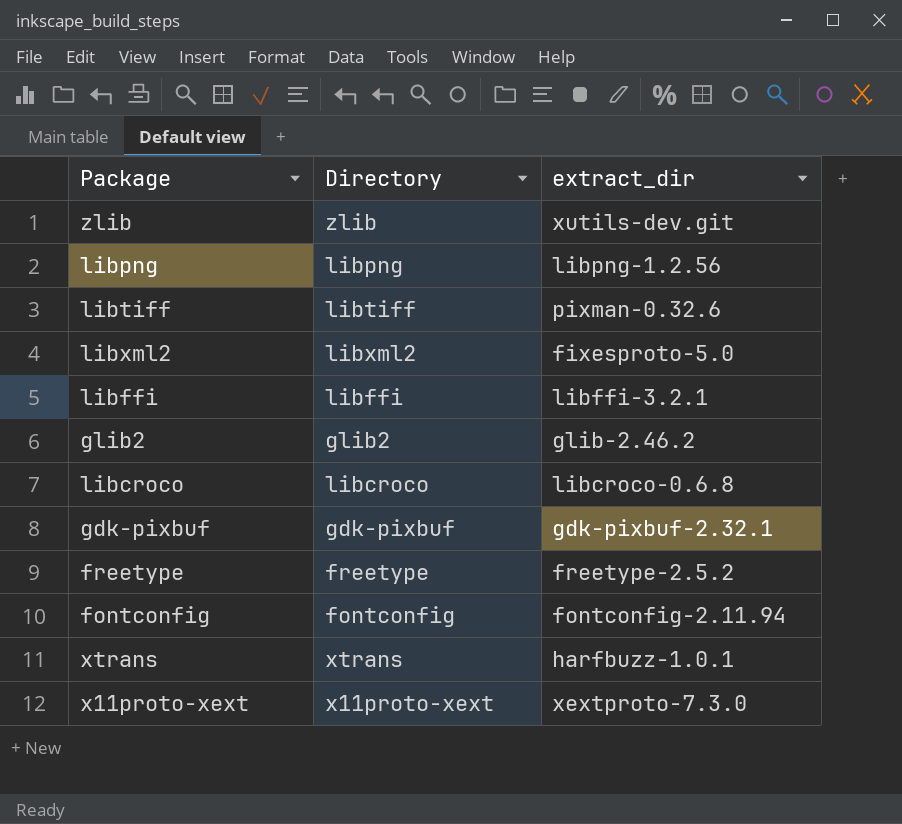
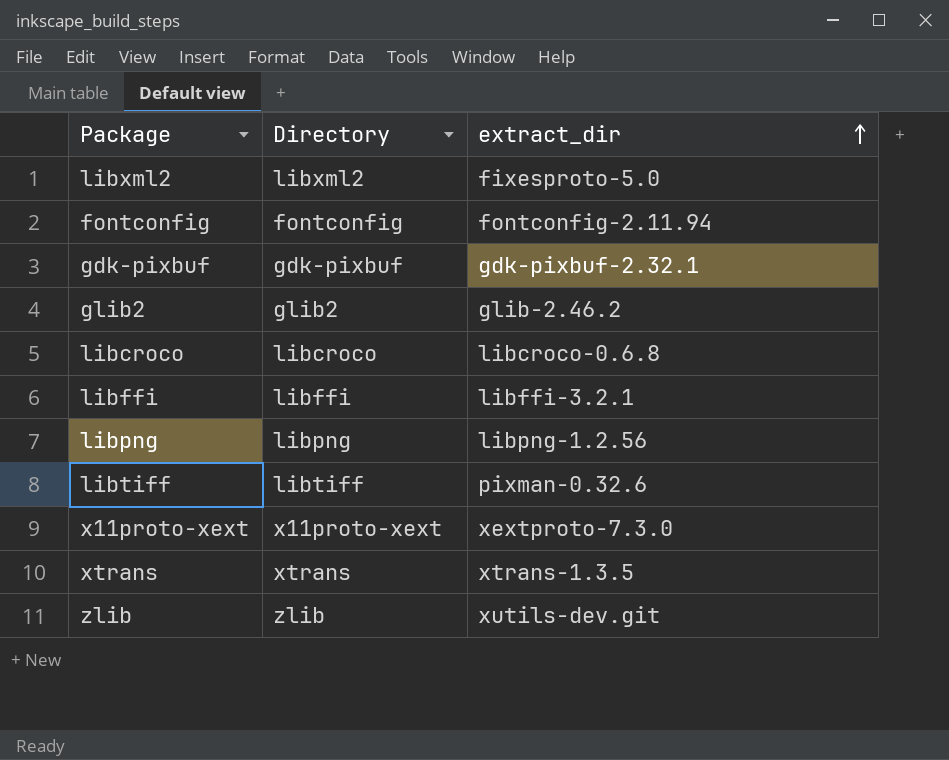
row order: none -> extract_dir ascending
row freetype: freetype | freetype-2.5.2 -> none
xtrans | extract_dir: harfbuzz-1.0.1 -> xtrans-1.3.5

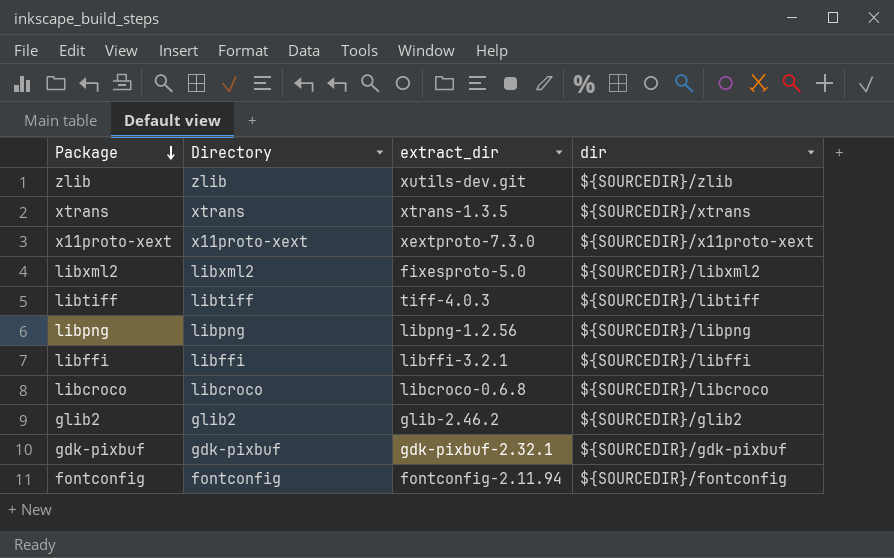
row order: extract_dir ascending -> Package descending
column dir | position: none -> 4
libtiff | extract_dir: pixman-0.32.6 -> tiff-4.0.3

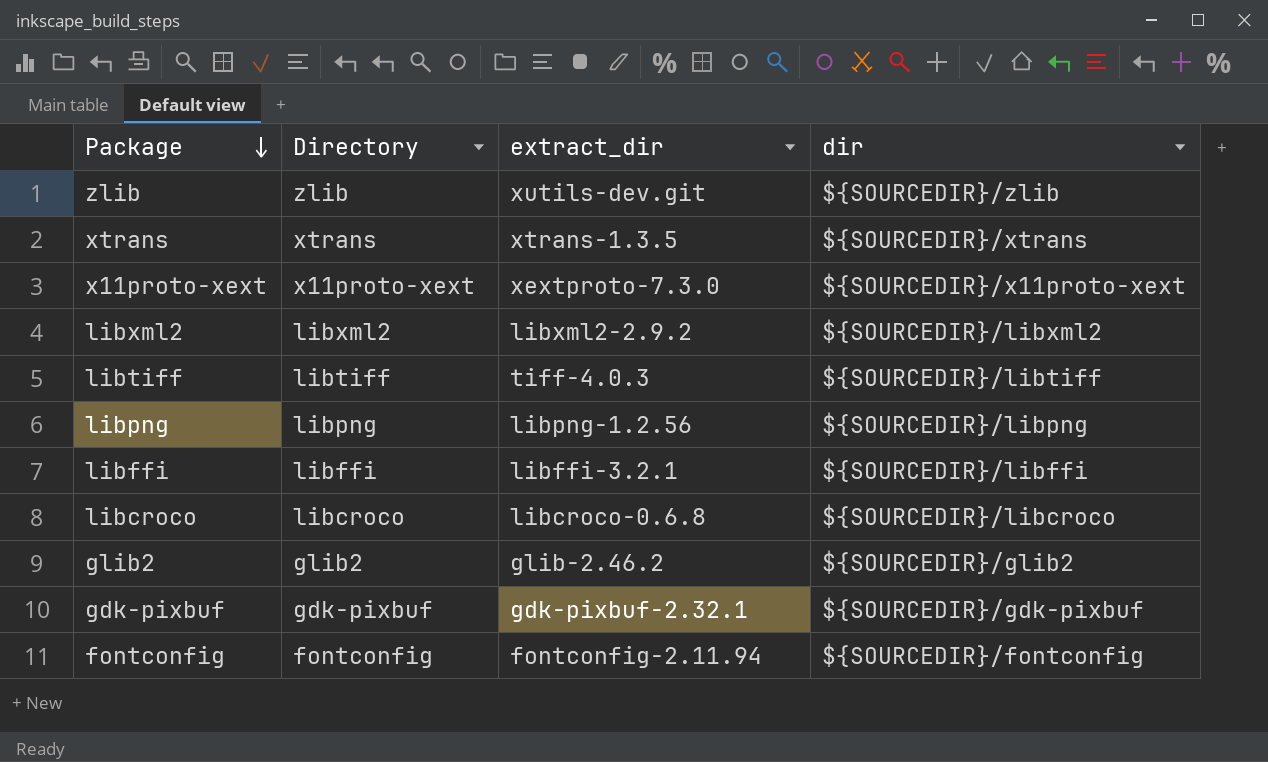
libxml2 | extract_dir: fixesproto-5.0 -> libxml2-2.9.2

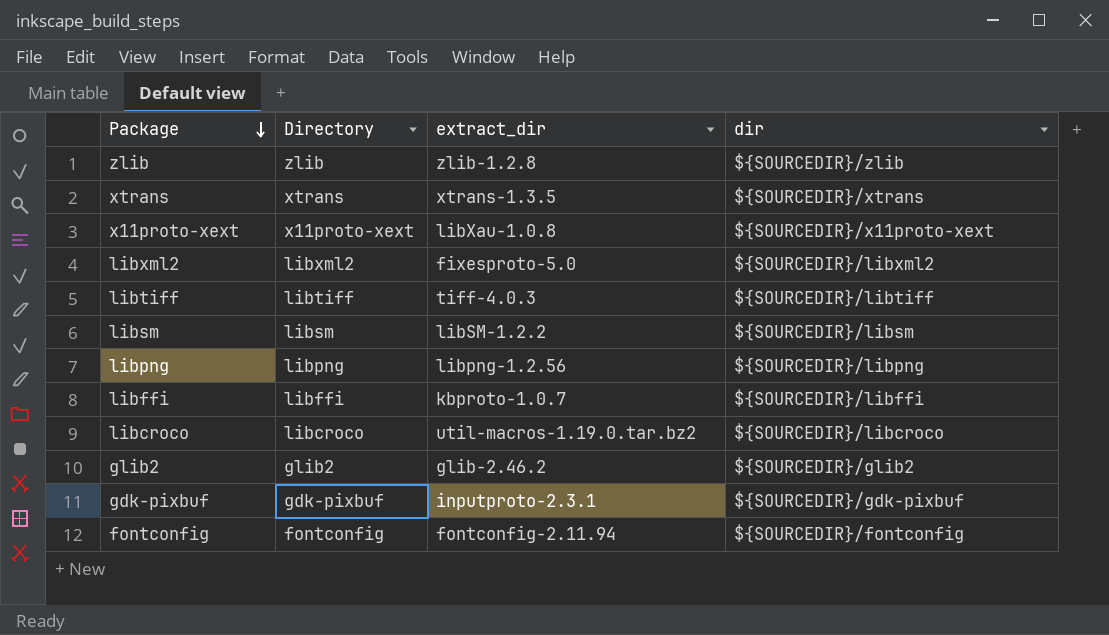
zlib | extract_dir: xutils-dev.git -> zlib-1.2.8
x11proto-xext | extract_dir: xextproto-7.3.0 -> libXau-1.0.8
libxml2 | extract_dir: libxml2-2.9.2 -> fixesproto-5.0
row libsm: none -> libsm | libSM-1.2.2 | ${SOURCEDIR}/libsm
libffi | extract_dir: libffi-3.2.1 -> kbproto-1.0.7
libcroco | extract_dir: libcroco-0.6.8 -> util-macros-1.19.0.tar.bz2
gdk-pixbuf | extract_dir: gdk-pixbuf-2.32.1 -> inputproto-2.3.1

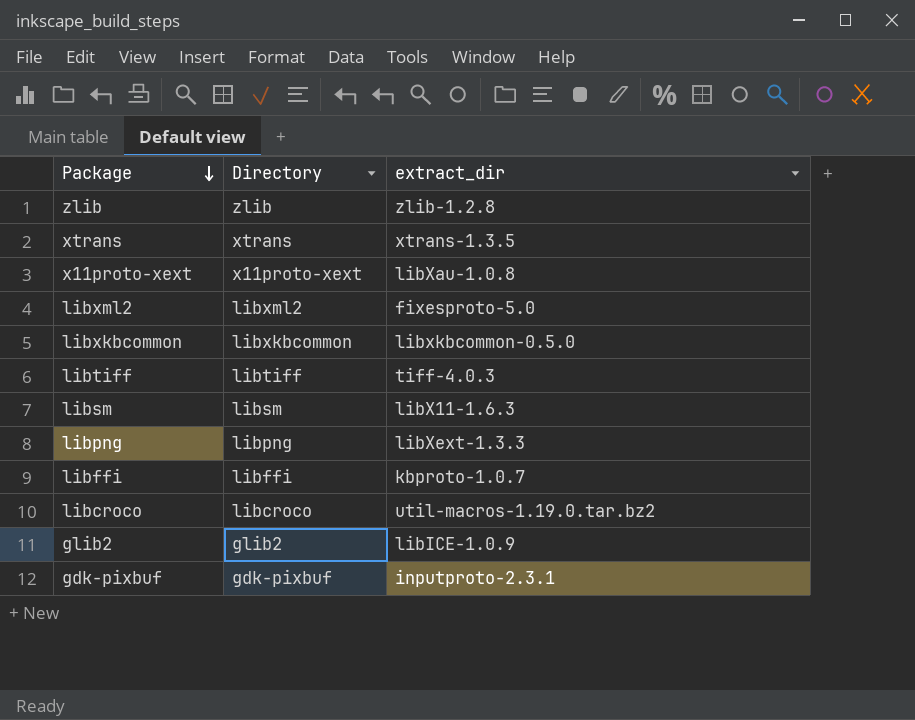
column dir | position: 4 -> none
row fontconfig: fontconfig | fontconfig-2.11.94 | ${SOURCEDIR}/fontconfig -> none
row libxkbcommon: none -> libxkbcommon | libxkbcommon-0.5.0
libsm | extract_dir: libSM-1.2.2 -> libX11-1.6.3
libpng | extract_dir: libpng-1.2.56 -> libXext-1.3.3
glib2 | extract_dir: glib-2.46.2 -> libICE-1.0.9

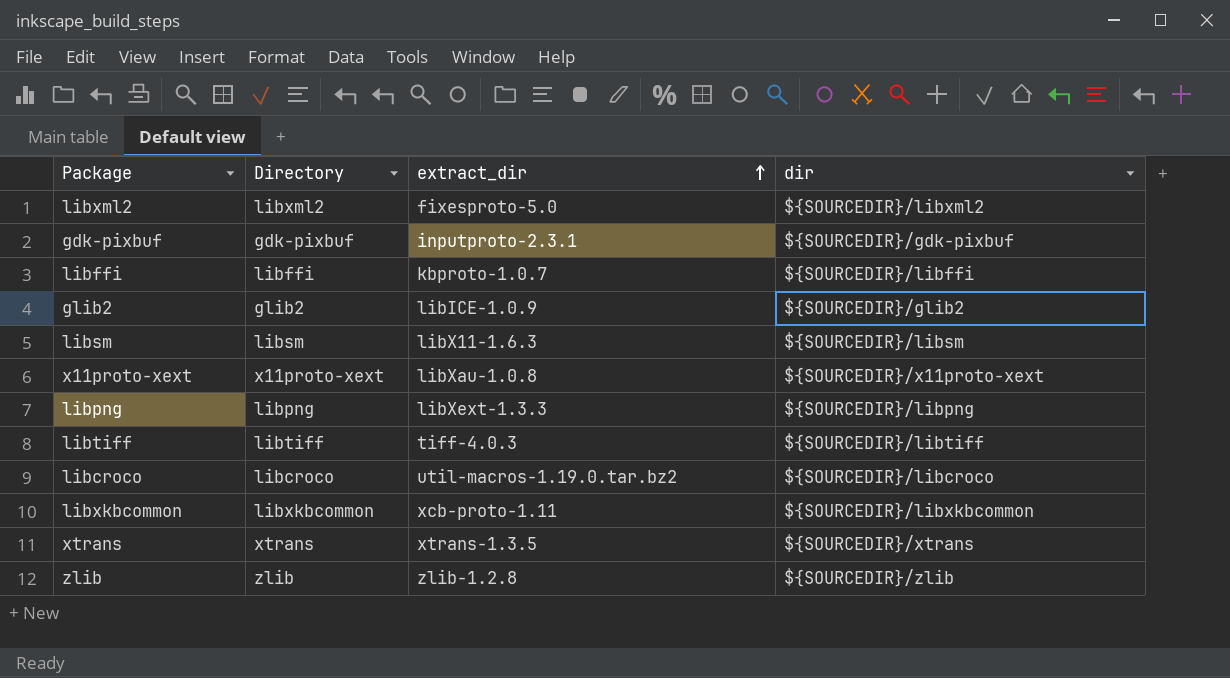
row order: Package descending -> extract_dir ascending
column dir | position: none -> 4
libxkbcommon | extract_dir: libxkbcommon-0.5.0 -> xcb-proto-1.11

